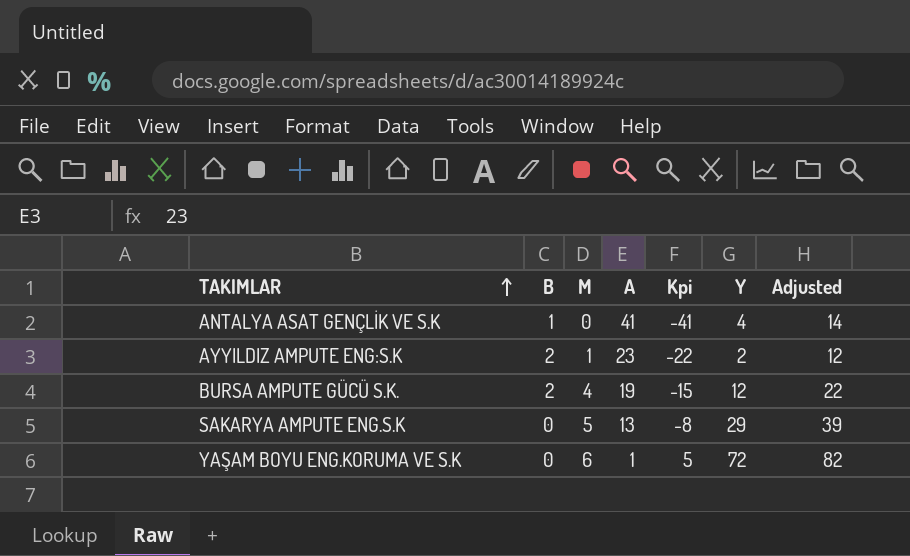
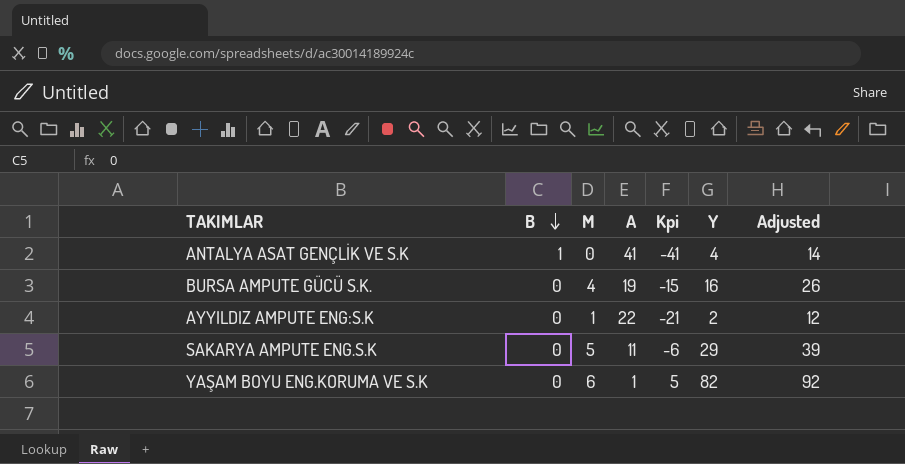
row order: TAKIMLAR ascending -> B descending
BURSA AMPUTE GÜCÜ S.K. | B: 2 -> 0
BURSA AMPUTE GÜCÜ S.K. | Y: 12 -> 16
BURSA AMPUTE GÜCÜ S.K. | Adjusted: 22 -> 26
AYYILDIZ AMPUTE ENG:S.K | B: 2 -> 0
AYYILDIZ AMPUTE ENG:S.K | A: 23 -> 22
AYYILDIZ AMPUTE ENG:S.K | Kpi: -22 -> -21
SAKARYA AMPUTE ENG.S.K | A: 13 -> 11
SAKARYA AMPUTE ENG.S.K | Kpi: -8 -> -6
YAŞAM BOYU ENG.KORUMA VE S.K | Y: 72 -> 82
YAŞAM BOYU ENG.KORUMA VE S.K | Adjusted: 82 -> 92

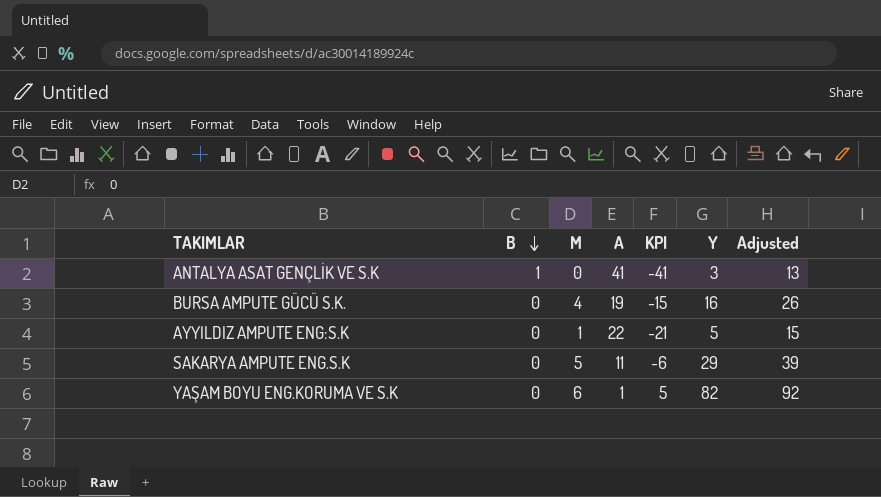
column name: Kpi -> KPI
ANTALYA ASAT GENÇLİK VE S.K | Y: 4 -> 3
ANTALYA ASAT GENÇLİK VE S.K | Adjusted: 14 -> 13
AYYILDIZ AMPUTE ENG:S.K | Y: 2 -> 5
AYYILDIZ AMPUTE ENG:S.K | Adjusted: 12 -> 15

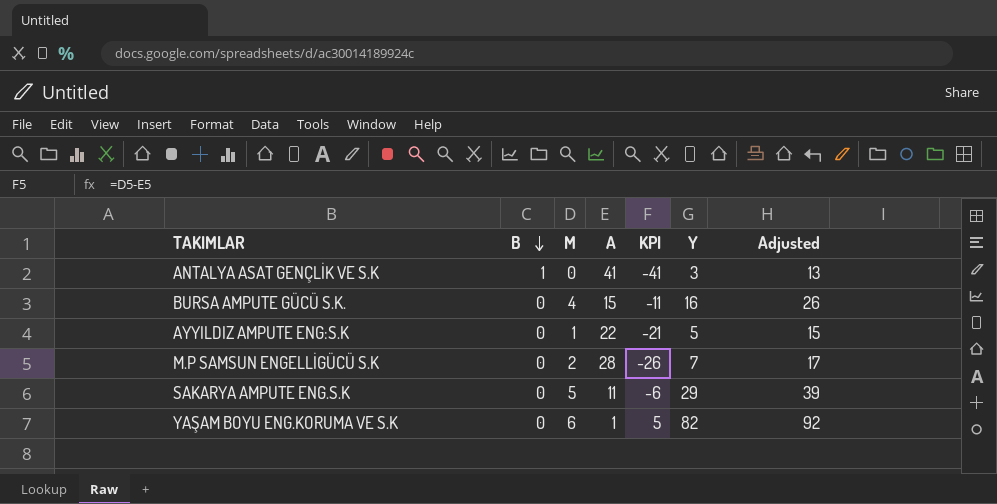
BURSA AMPUTE GÜCÜ S.K. | A: 19 -> 15
BURSA AMPUTE GÜCÜ S.K. | KPI: -15 -> -11
row M.P SAMSUN ENGELLİGÜCÜ S.K: none -> 0 | 2 | 28 | -26 | 7 | 17

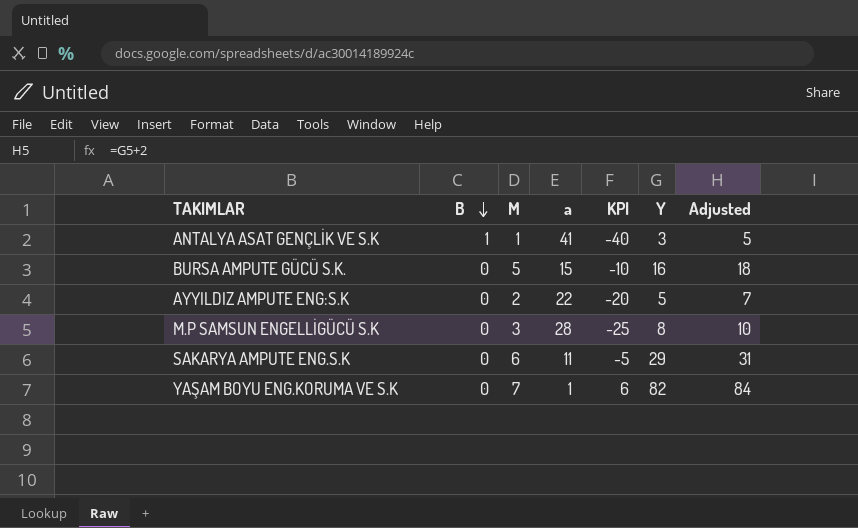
column name: A -> a
column Adjusted | formula: [Y] + 10 -> [Y] + 2
ANTALYA ASAT GENÇLİK VE S.K | M: 0 -> 1
ANTALYA ASAT GENÇLİK VE S.K | KPI: -41 -> -40
BURSA AMPUTE GÜCÜ S.K. | M: 4 -> 5
BURSA AMPUTE GÜCÜ S.K. | KPI: -11 -> -10
AYYILDIZ AMPUTE ENG:S.K | M: 1 -> 2
AYYILDIZ AMPUTE ENG:S.K | KPI: -21 -> -20
M.P SAMSUN ENGELLİGÜCÜ S.K | M: 2 -> 3
M.P SAMSUN ENGELLİGÜCÜ S.K | KPI: -26 -> -25
M.P SAMSUN ENGELLİGÜCÜ S.K | Y: 7 -> 8
SAKARYA AMPUTE ENG.S.K | M: 5 -> 6
SAKARYA AMPUTE ENG.S.K | KPI: -6 -> -5
YAŞAM BOYU ENG.KORUMA VE S.K | M: 6 -> 7
YAŞAM BOYU ENG.KORUMA VE S.K | KPI: 5 -> 6

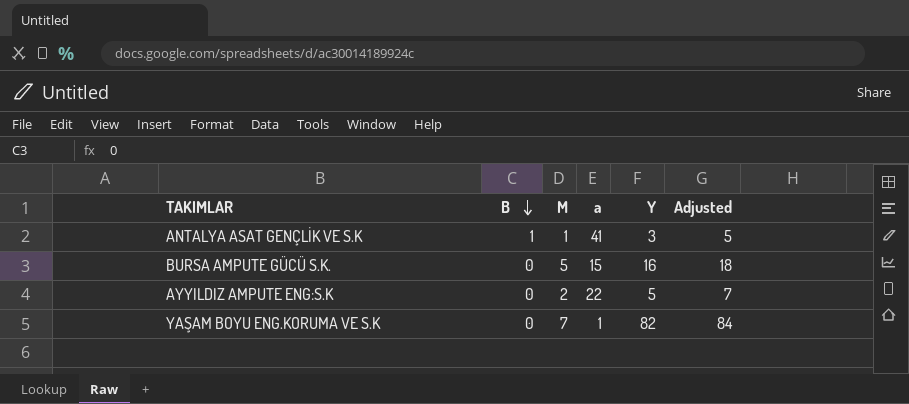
column KPI | formula: [M] - [a] -> none
row M.P SAMSUN ENGELLİGÜCÜ S.K: 0 | 3 | 28 | -25 | 8 | 10 -> none
row SAKARYA AMPUTE ENG.S.K: 0 | 6 | 11 | -5 | 29 | 31 -> none

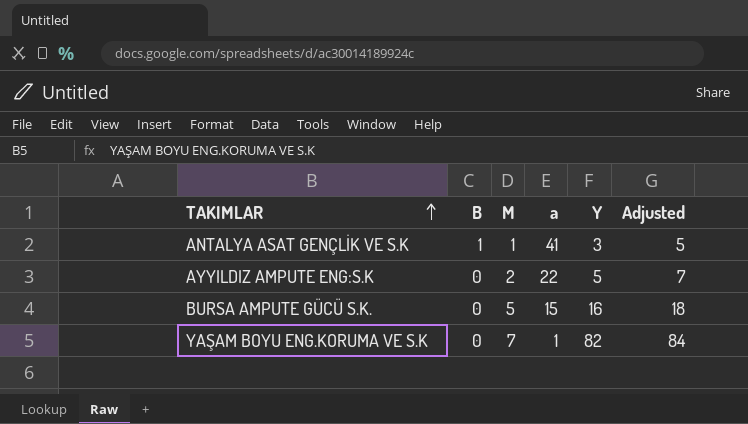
row order: B descending -> TAKIMLAR ascending

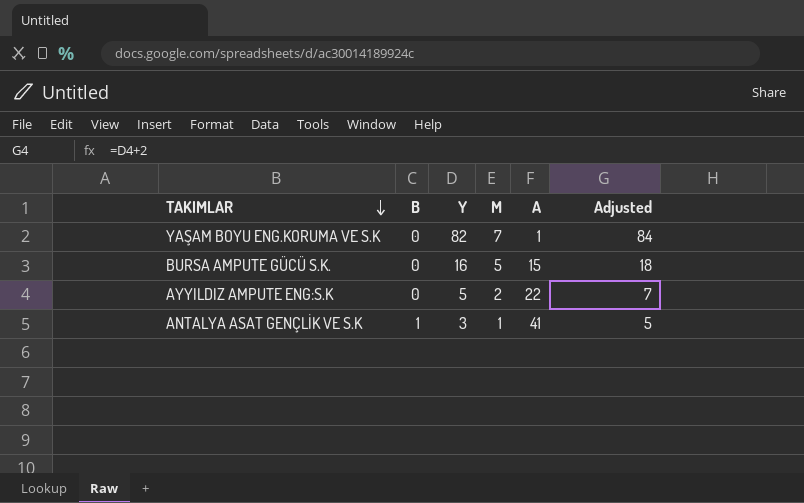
row order: TAKIMLAR ascending -> TAKIMLAR descending
column Y | position: 5 -> 3
column name: a -> A

